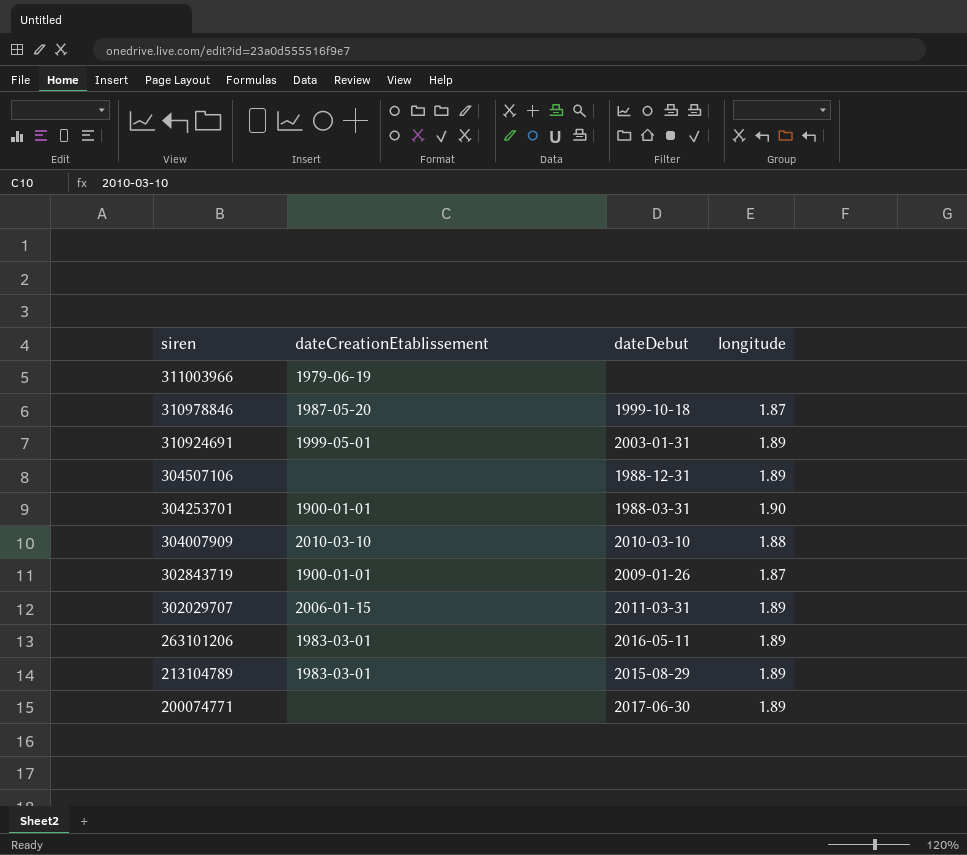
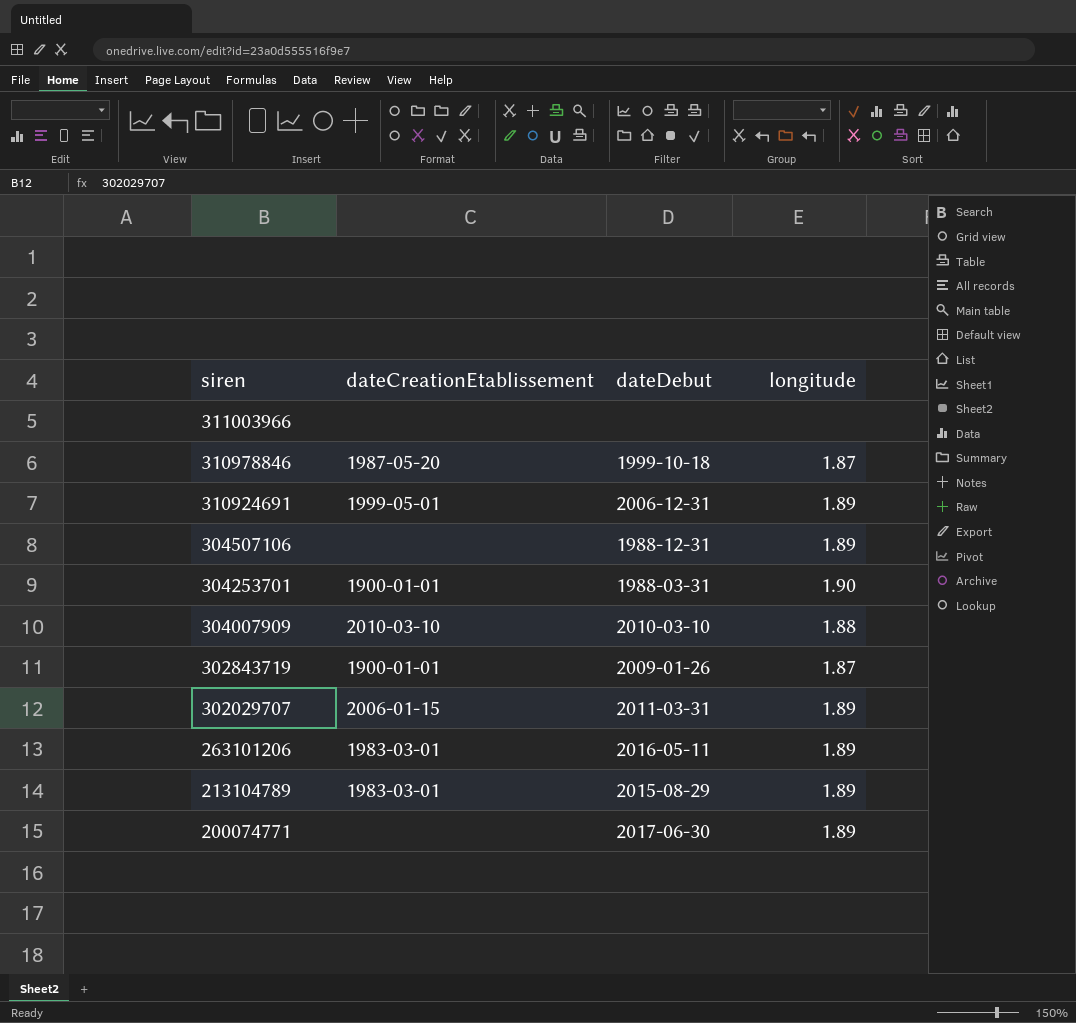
311003966 | dateCreationEtablissement: 1979-06-19 -> none
310924691 | dateDebut: 2003-01-31 -> 2006-12-31

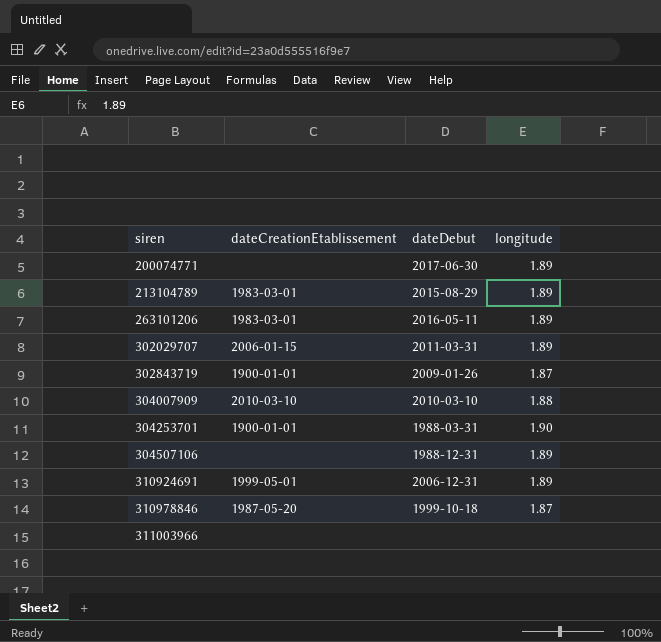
row order: siren descending -> siren ascending

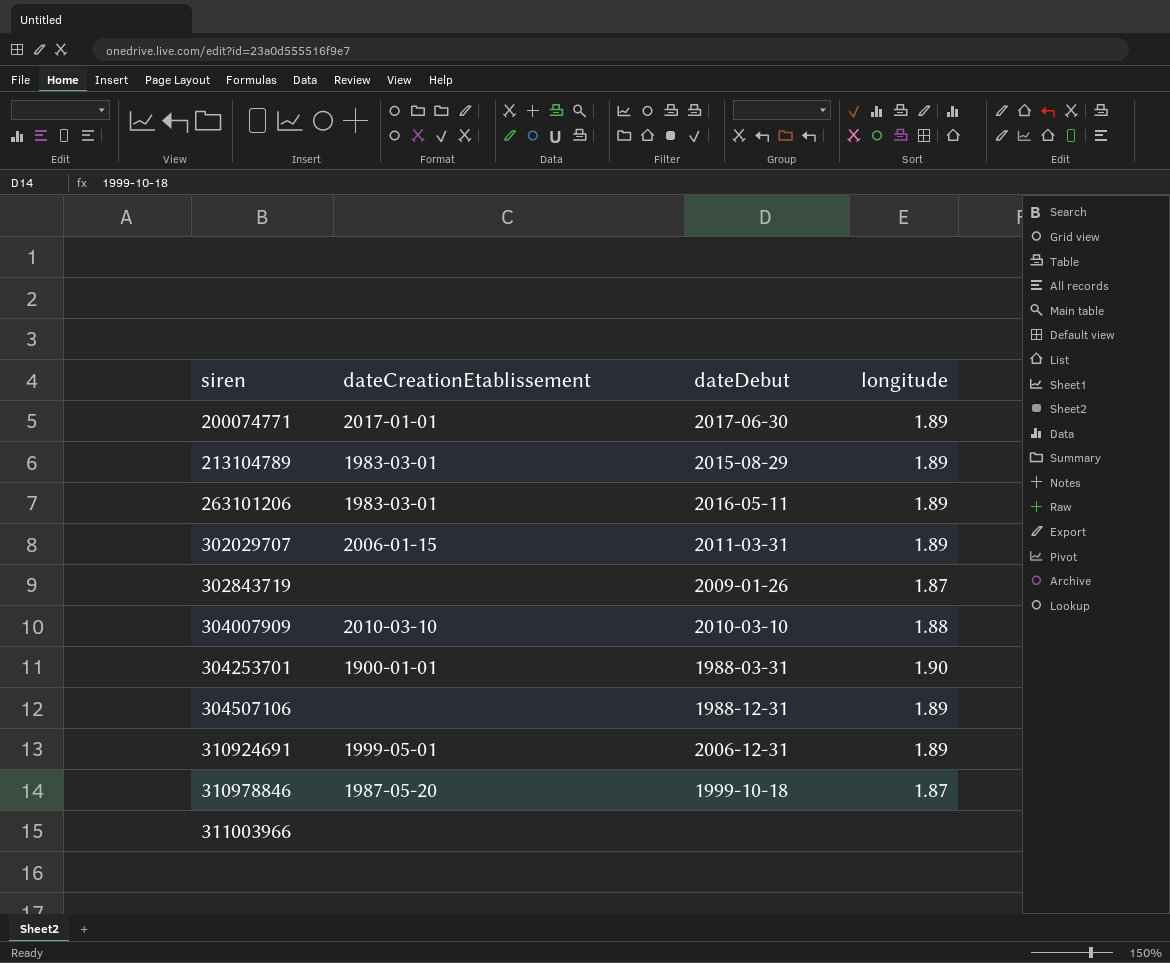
200074771 | dateCreationEtablissement: none -> 2017-01-01
302843719 | dateCreationEtablissement: 1900-01-01 -> none

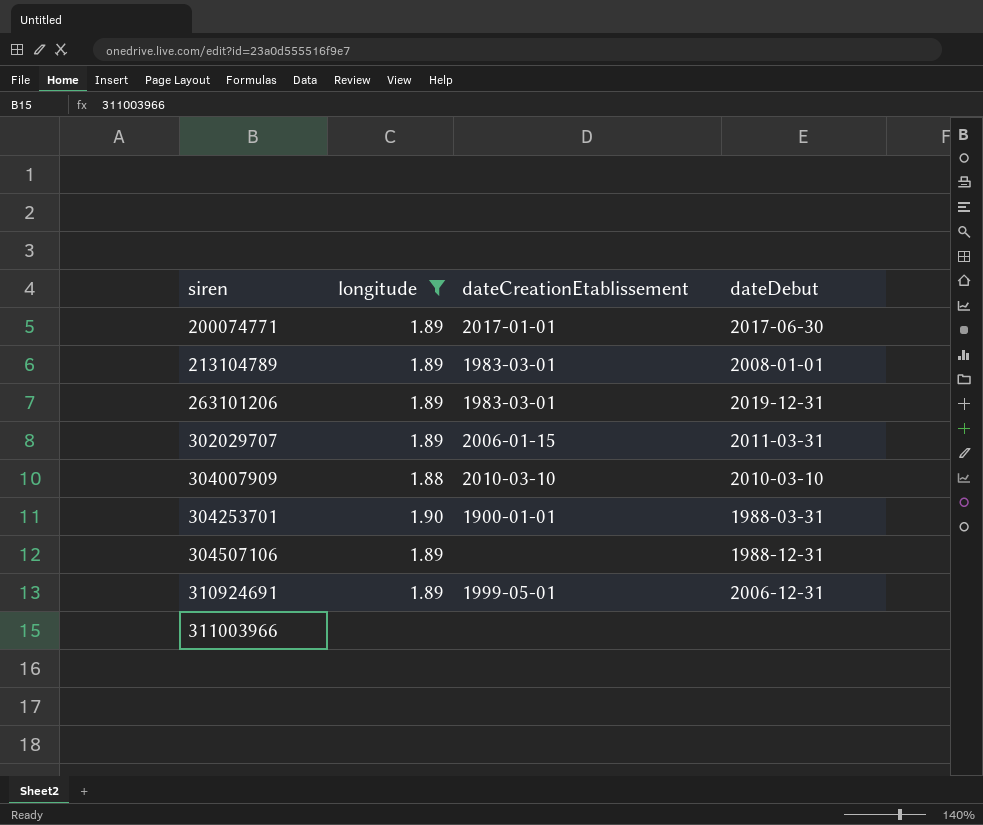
filter: none -> longitude != 1.87
column longitude | position: 4 -> 2
213104789 | dateDebut: 2015-08-29 -> 2008-01-01
263101206 | dateDebut: 2016-05-11 -> 2019-12-31

